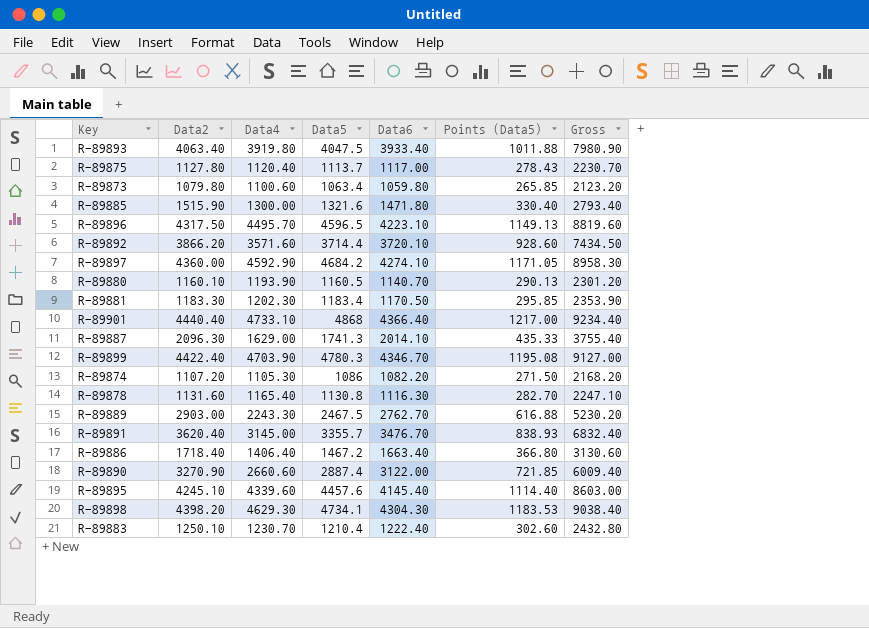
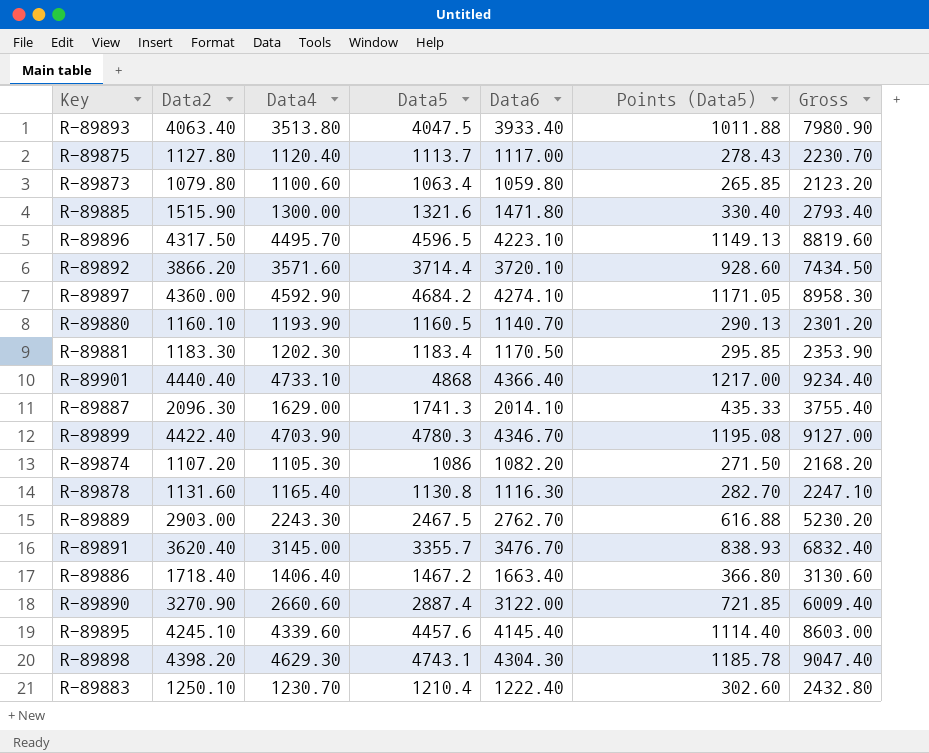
R-89893 | Data4: 3919.80 -> 3513.80
R-89898 | Data5: 4734.1 -> 4743.1
R-89898 | Points (Data5): 1183.53 -> 1185.78
R-89898 | Gross: 9038.40 -> 9047.40

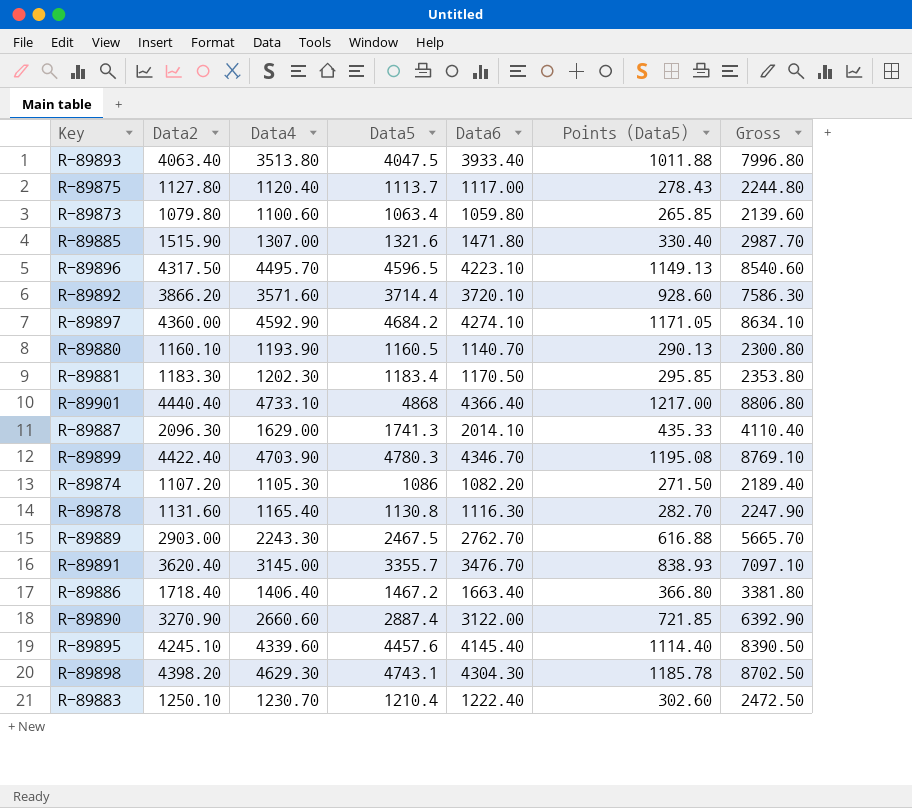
column Gross | formula: [Data5] + [Data6] -> [Data2] + [Data6]
R-89885 | Data4: 1300.00 -> 1307.00

